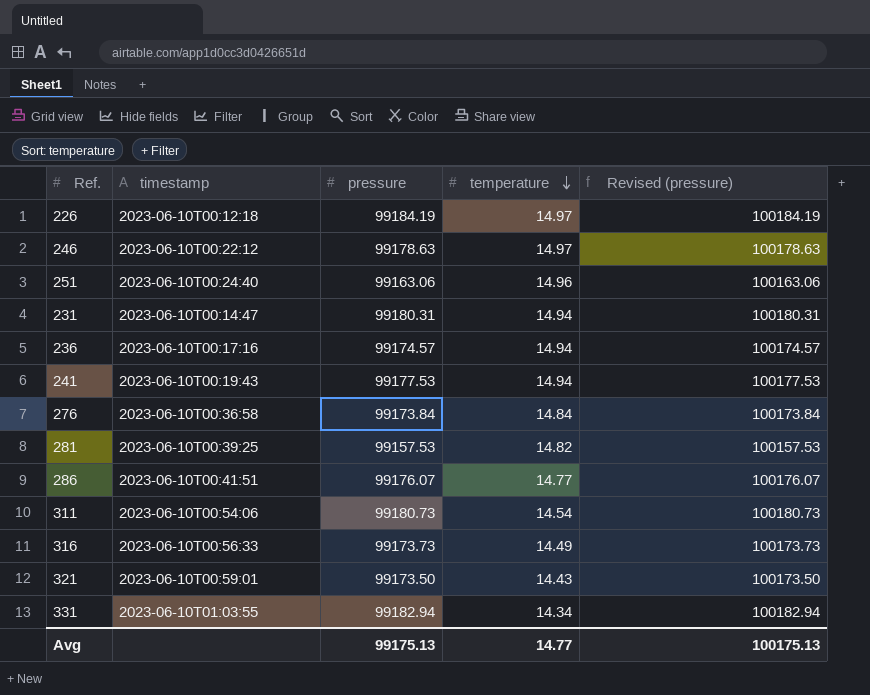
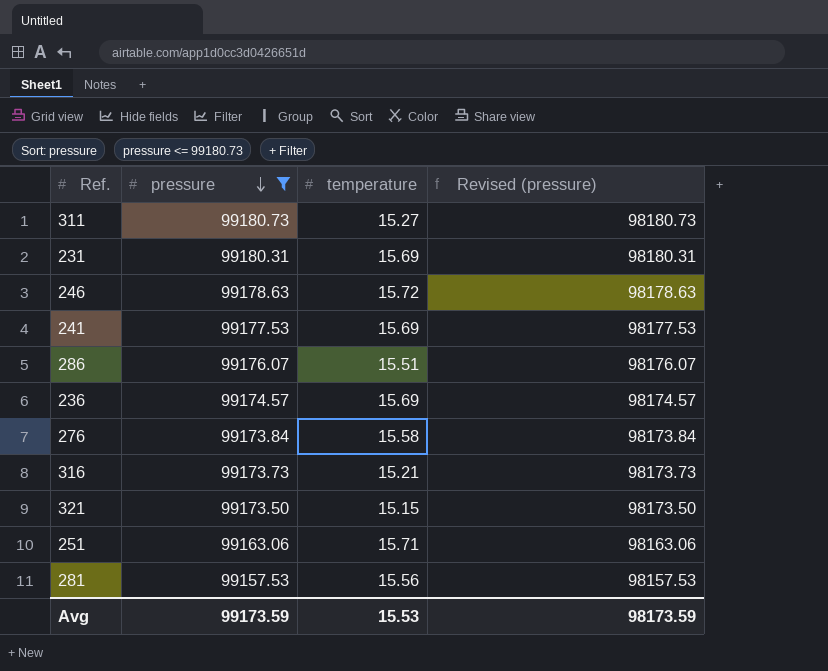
filter: none -> pressure <= 99180.73
row order: temperature descending -> pressure descending
column timestamp | position: 2 -> none
column Revised (pressure) | formula: [pressure] + 1000 -> [pressure] - 1000
311 | temperature: 14.54 -> 15.27
231 | temperature: 14.94 -> 15.69
246 | temperature: 14.97 -> 15.72
241 | temperature: 14.94 -> 15.69
286 | temperature: 14.77 -> 15.51
236 | temperature: 14.94 -> 15.69
276 | temperature: 14.84 -> 15.58
316 | temperature: 14.49 -> 15.21
321 | temperature: 14.43 -> 15.15
251 | temperature: 14.96 -> 15.71
281 | temperature: 14.82 -> 15.56
Avg | pressure: 99175.13 -> 99173.59
Avg | temperature: 14.77 -> 15.53
Avg | Revised (pressure): 100175.13 -> 98173.59

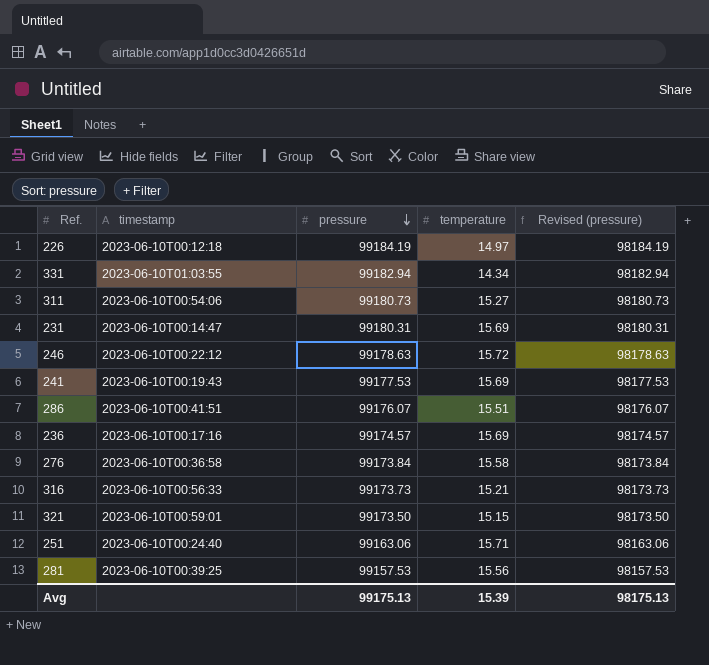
filter: pressure <= 99180.73 -> none
column timestamp | position: none -> 2
Avg | pressure: 99173.59 -> 99175.13
Avg | temperature: 15.53 -> 15.39
Avg | Revised (pressure): 98173.59 -> 98175.13

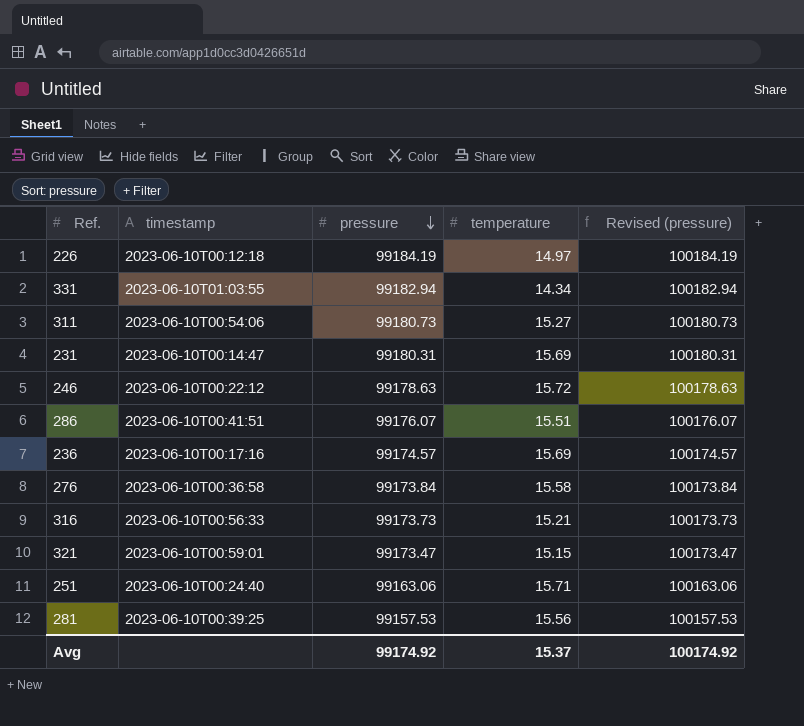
column Revised (pressure) | formula: [pressure] - 1000 -> [pressure] + 1000
row 241: 2023-06-10T00:19:43 | 99177.53 | 15.69 | 98177.53 -> none
321 | pressure: 99173.50 -> 99173.47
Avg | pressure: 99175.13 -> 99174.92
Avg | temperature: 15.39 -> 15.37
Avg | Revised (pressure): 98175.13 -> 100174.92

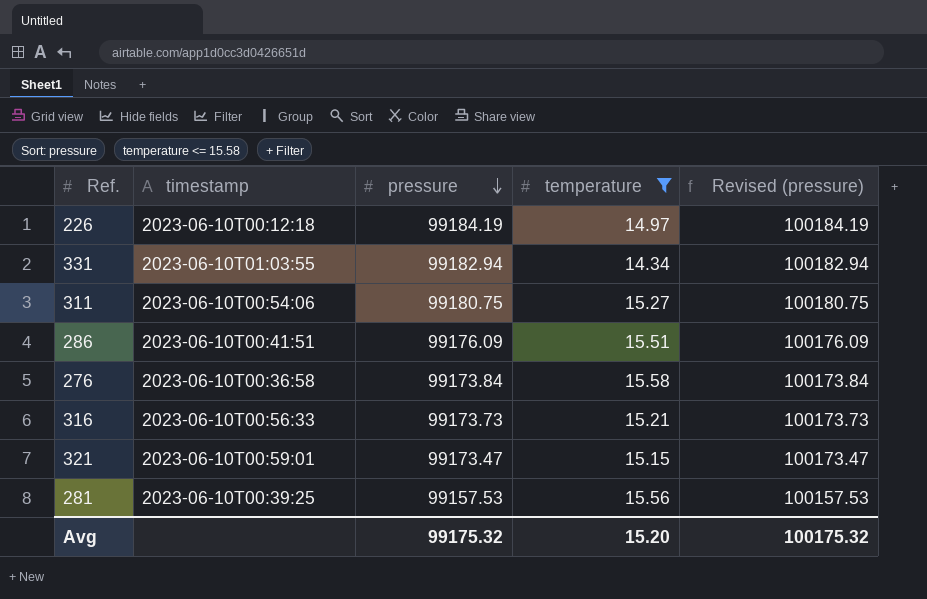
filter: none -> temperature <= 15.58
311 | pressure: 99180.73 -> 99180.75
311 | Revised (pressure): 100180.73 -> 100180.75
286 | pressure: 99176.07 -> 99176.09
286 | Revised (pressure): 100176.07 -> 100176.09
Avg | pressure: 99174.92 -> 99175.32
Avg | temperature: 15.37 -> 15.20
Avg | Revised (pressure): 100174.92 -> 100175.32

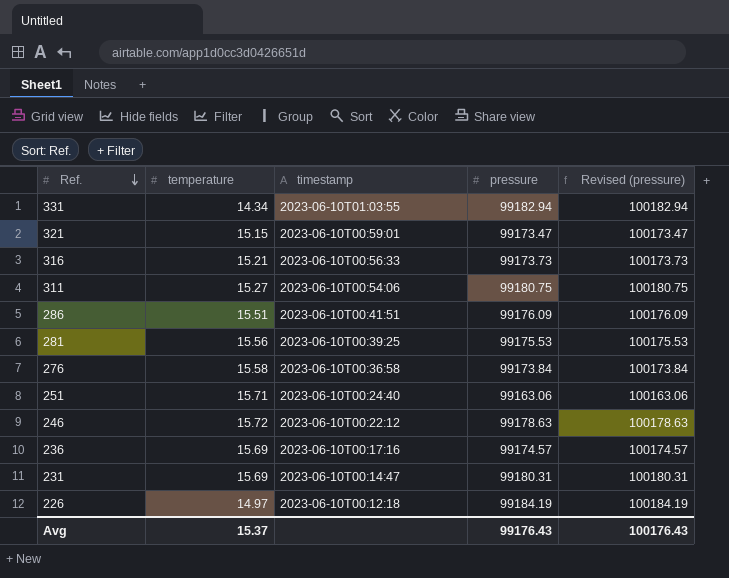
filter: temperature <= 15.58 -> none
row order: pressure descending -> Ref. descending
column temperature | position: 4 -> 2
281 | pressure: 99157.53 -> 99175.53
281 | Revised (pressure): 100157.53 -> 100175.53
Avg | temperature: 15.20 -> 15.37
Avg | pressure: 99175.32 -> 99176.43
Avg | Revised (pressure): 100175.32 -> 100176.43

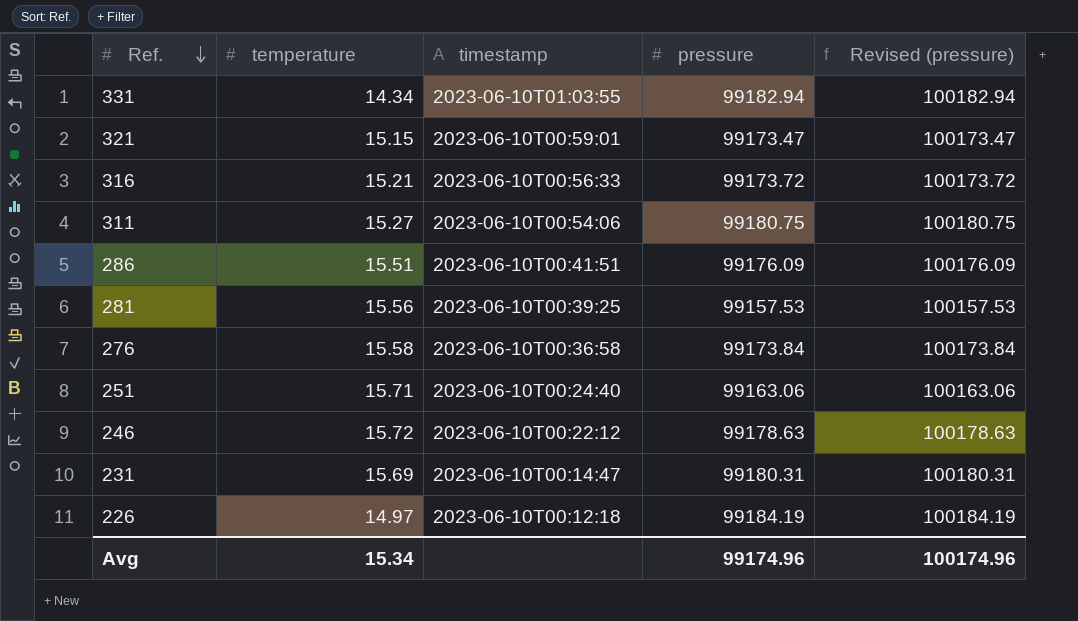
row 236: 15.69 | 2023-06-10T00:17:16 | 99174.57 | 100174.57 -> none
316 | pressure: 99173.73 -> 99173.72
316 | Revised (pressure): 100173.73 -> 100173.72
281 | pressure: 99175.53 -> 99157.53
281 | Revised (pressure): 100175.53 -> 100157.53
Avg | temperature: 15.37 -> 15.34
Avg | pressure: 99176.43 -> 99174.96
Avg | Revised (pressure): 100176.43 -> 100174.96

